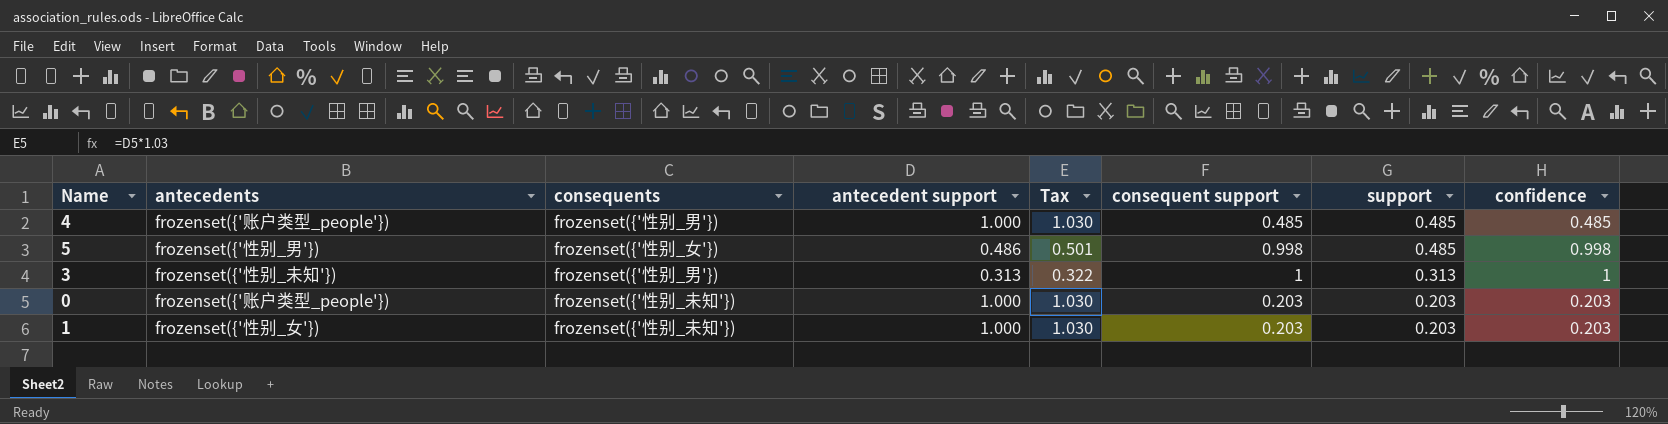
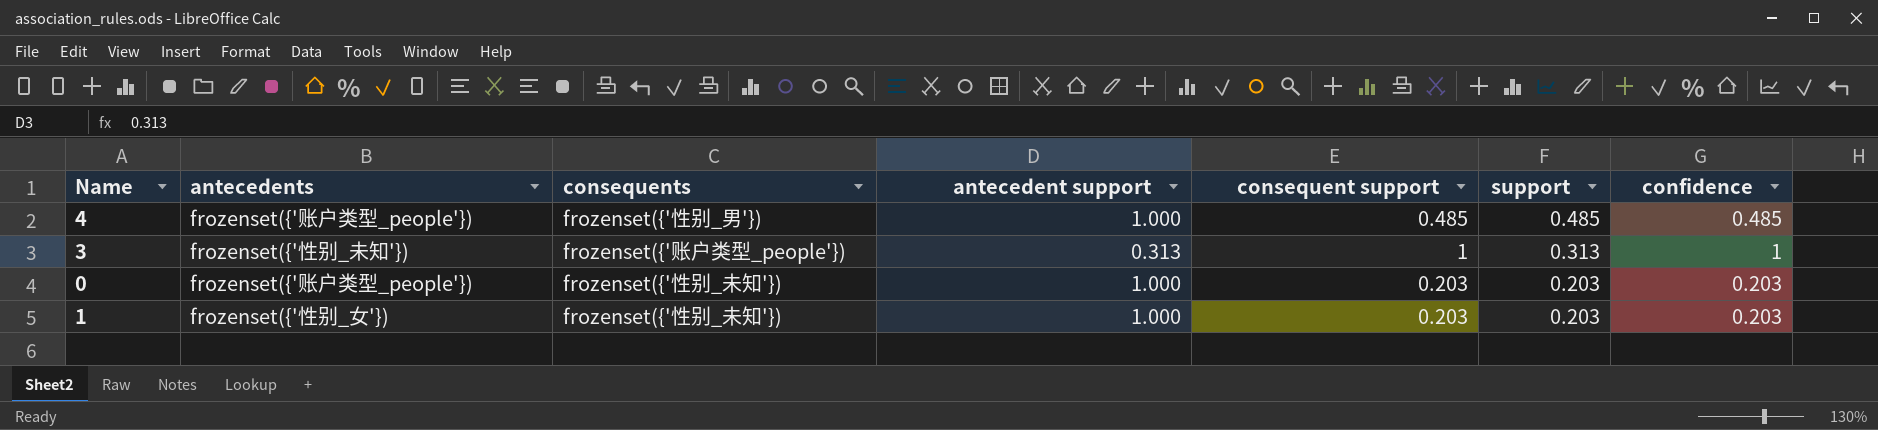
column Tax | formula: [antecedent support] * 1.03 -> none
row 5: frozenset({'性别_男'}) | frozenset({'性别_女'}) | 0.486 | 0.501 | 0.998 | 0.485 | 0.998 -> none
3 | consequents: frozenset({'性别_男'}) -> frozenset({'账户类型_people'})

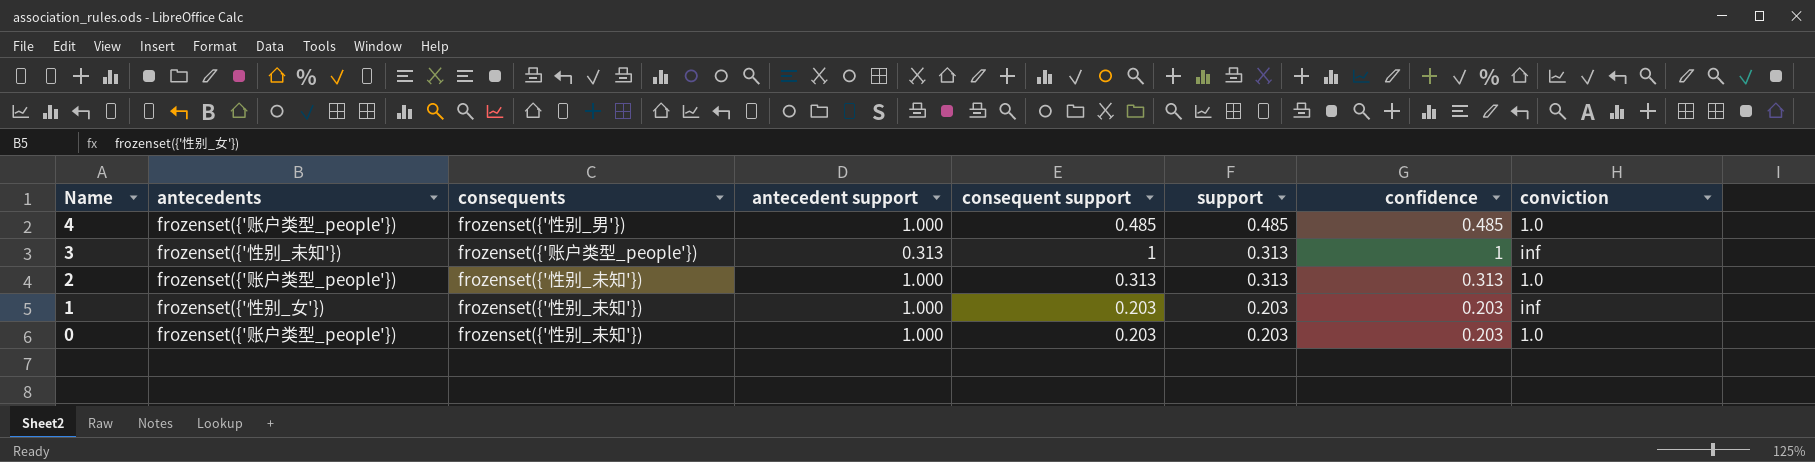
row order: support descending -> Name descending
column conviction | position: none -> 8
row 2: none -> frozenset({'账户类型_people'}) | frozenset({'性别_未知'}) | 1.000 | 0.313 | 0.313 | 0.313 | 1.0

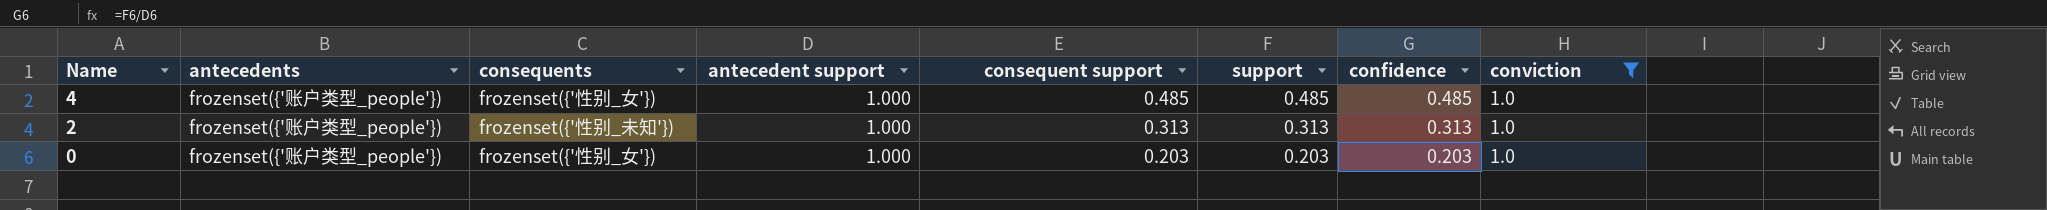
filter: none -> conviction = 1.0
4 | consequents: frozenset({'性别_男'}) -> frozenset({'性别_女'})
0 | consequents: frozenset({'性别_未知'}) -> frozenset({'性别_女'})

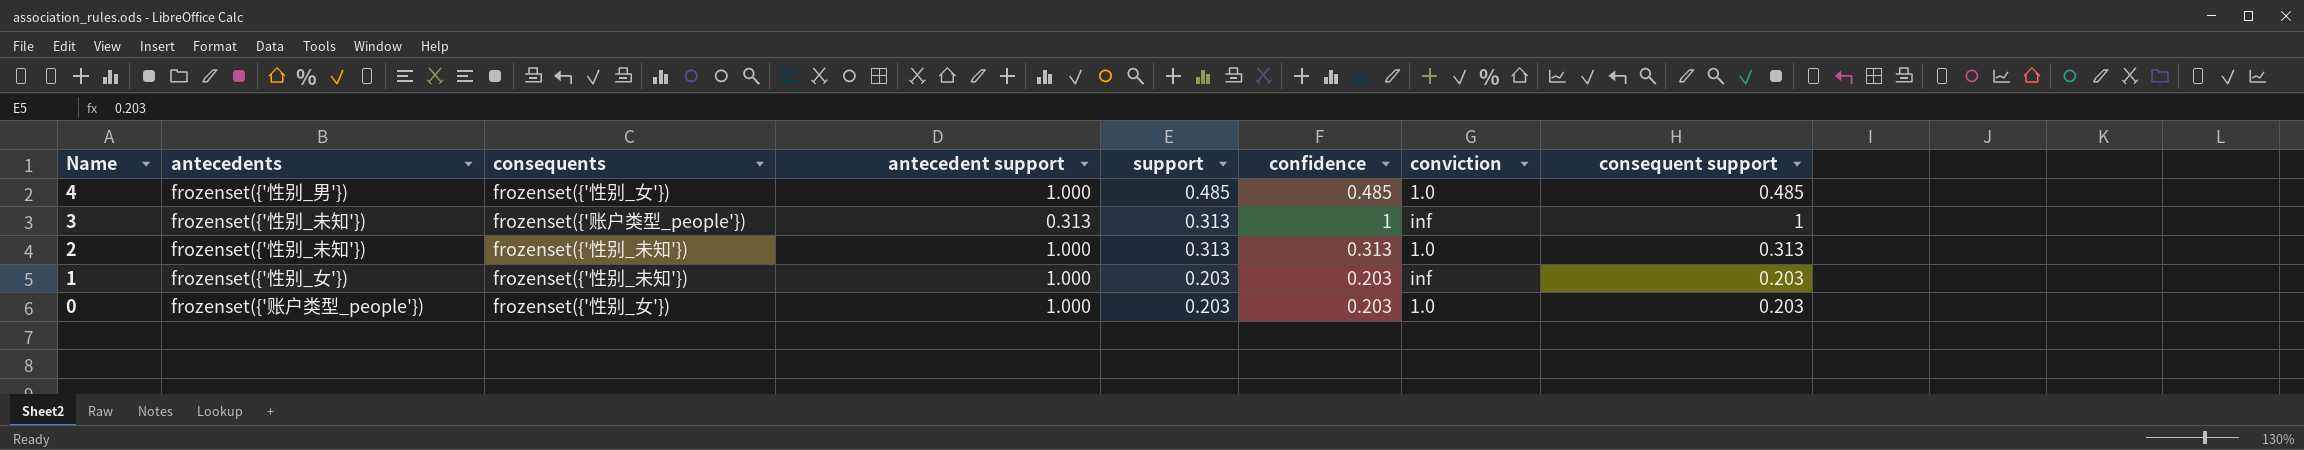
filter: conviction = 1.0 -> none
column consequent support | position: 5 -> 8
4 | antecedents: frozenset({'账户类型_people'}) -> frozenset({'性别_男'})
2 | antecedents: frozenset({'账户类型_people'}) -> frozenset({'性别_未知'})

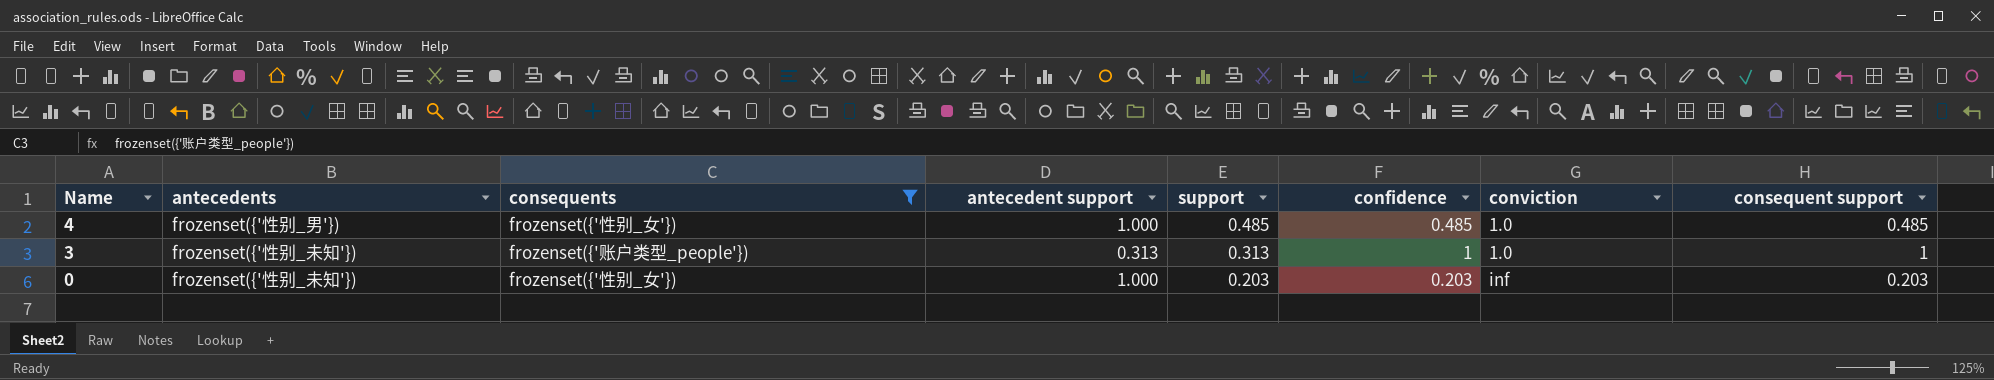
filter: none -> consequents != frozenset({'性别_未知'})
3 | conviction: inf -> 1.0
0 | antecedents: frozenset({'账户类型_people'}) -> frozenset({'性别_未知'})
0 | conviction: 1.0 -> inf

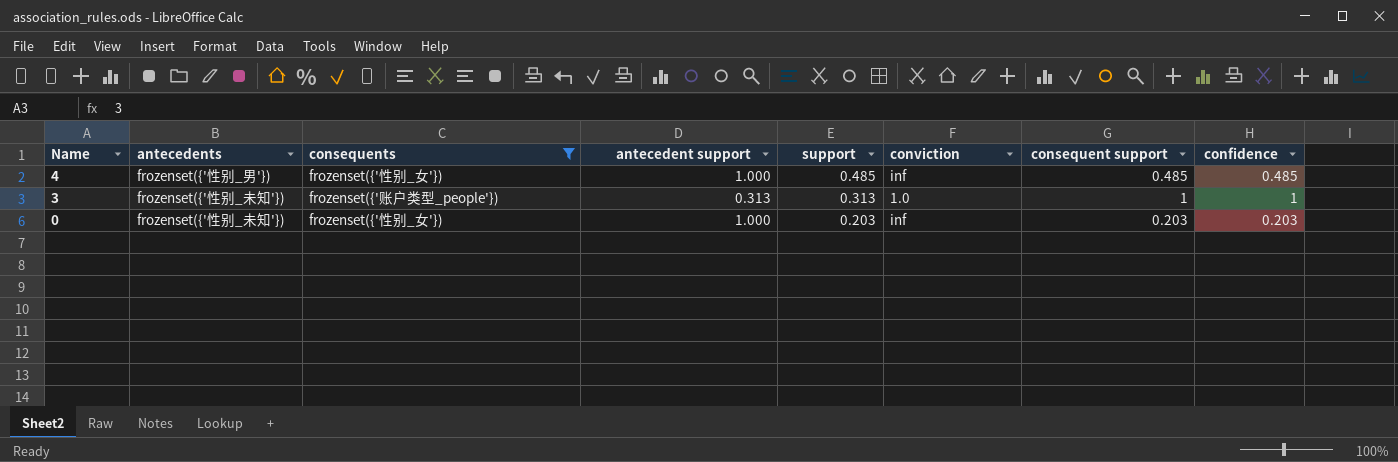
column confidence | position: 6 -> 8
4 | conviction: 1.0 -> inf

